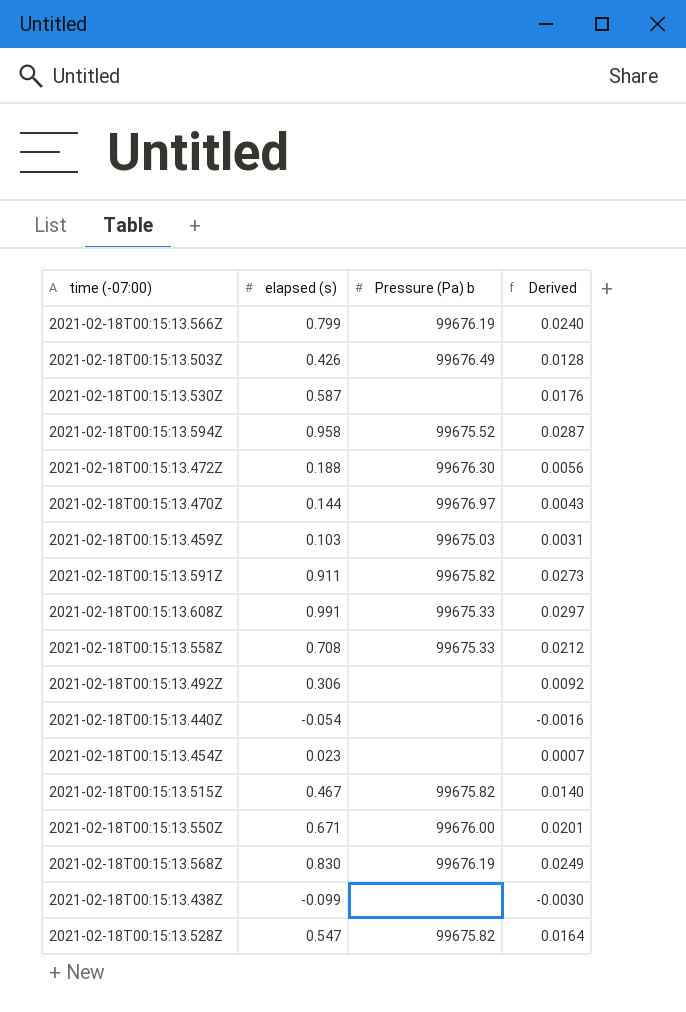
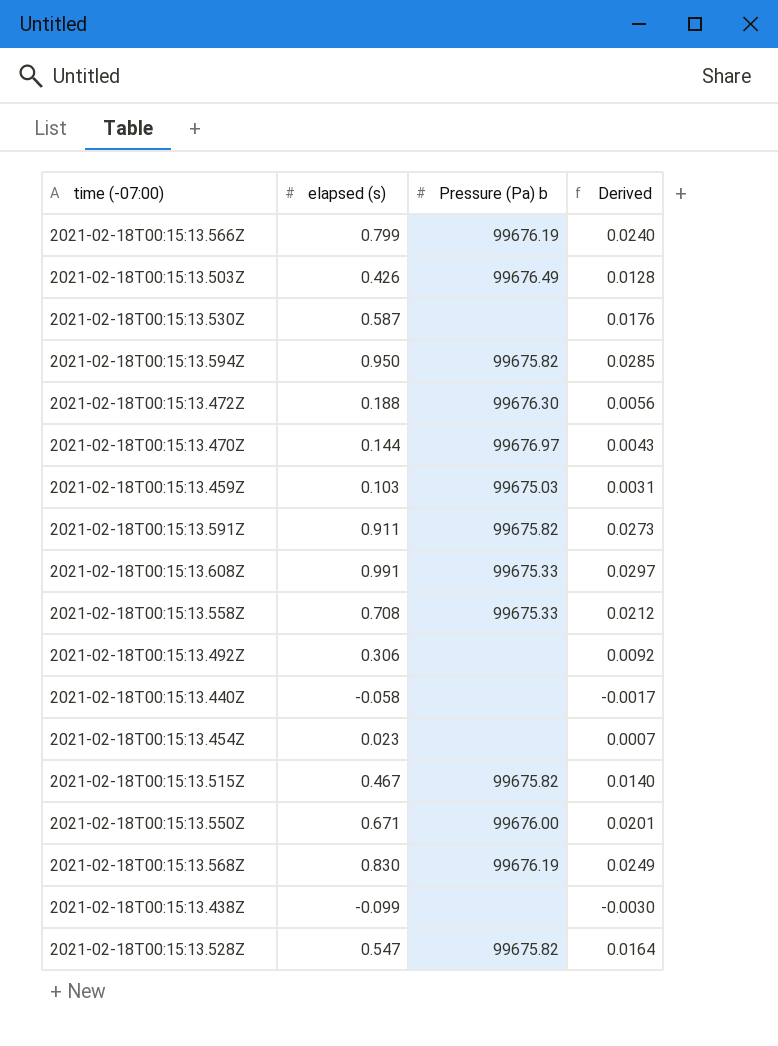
2021-02-18T00:15:13.594Z | elapsed (s): 0.958 -> 0.950
2021-02-18T00:15:13.594Z | Pressure (Pa) b: 99675.52 -> 99675.82
2021-02-18T00:15:13.594Z | Derived: 0.0287 -> 0.0285
2021-02-18T00:15:13.440Z | elapsed (s): -0.054 -> -0.058
2021-02-18T00:15:13.440Z | Derived: -0.0016 -> -0.0017

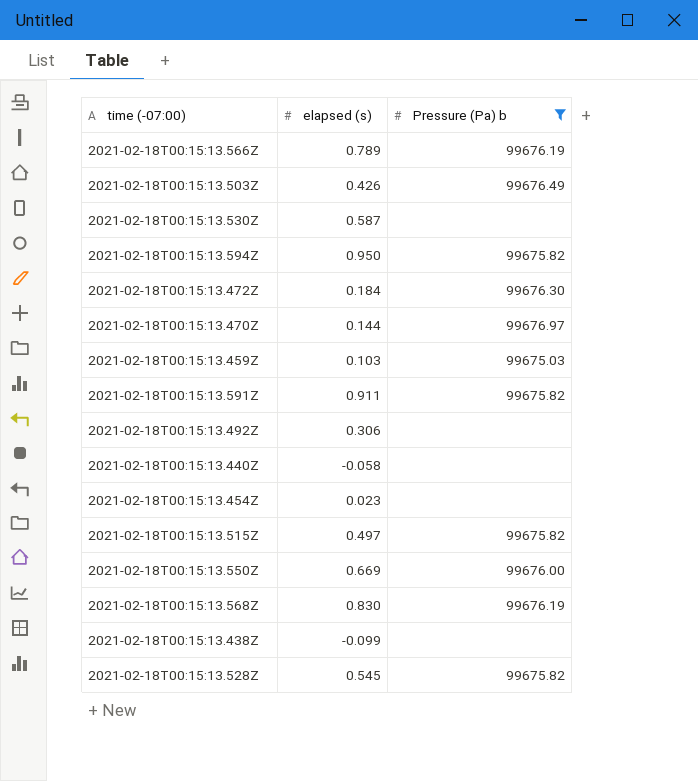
filter: none -> Pressure (Pa) b != 99675.33
column Derived | formula: [elapsed (s)] * 0.03 -> none
2021-02-18T00:15:13.566Z | elapsed (s): 0.799 -> 0.789
2021-02-18T00:15:13.472Z | elapsed (s): 0.188 -> 0.184
2021-02-18T00:15:13.515Z | elapsed (s): 0.467 -> 0.497
2021-02-18T00:15:13.550Z | elapsed (s): 0.671 -> 0.669
2021-02-18T00:15:13.528Z | elapsed (s): 0.547 -> 0.545

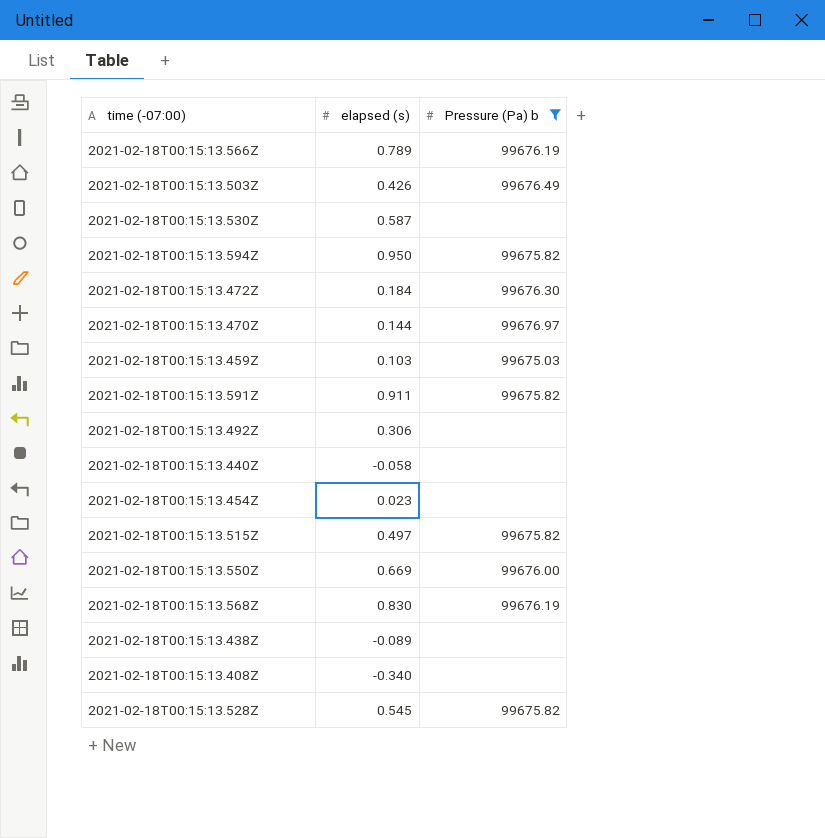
2021-02-18T00:15:13.438Z | elapsed (s): -0.099 -> -0.089
row 2021-02-18T00:15:13.408Z: none -> -0.340 | none

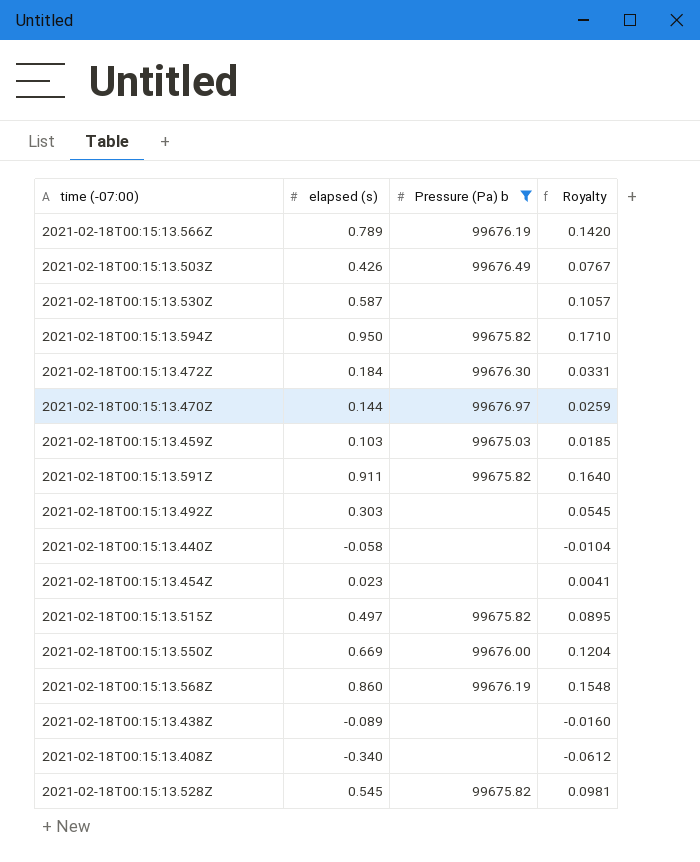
column Royalty | formula: none -> [elapsed (s)] * 0.18
2021-02-18T00:15:13.492Z | elapsed (s): 0.306 -> 0.303
2021-02-18T00:15:13.568Z | elapsed (s): 0.830 -> 0.860

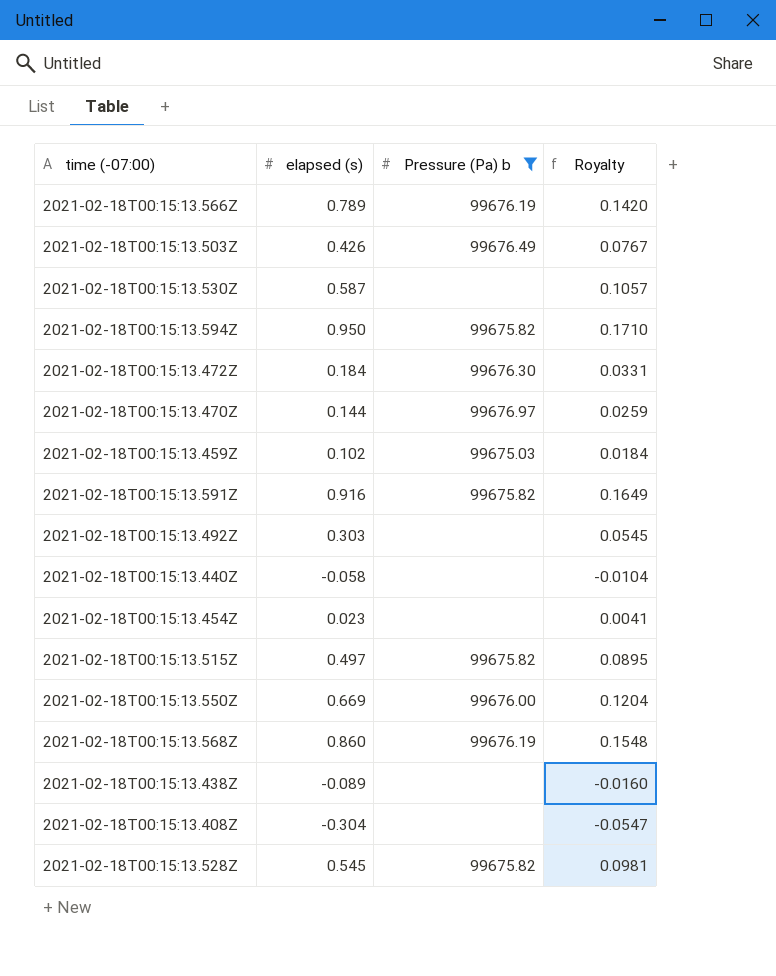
2021-02-18T00:15:13.459Z | elapsed (s): 0.103 -> 0.102
2021-02-18T00:15:13.459Z | Royalty: 0.0185 -> 0.0184
2021-02-18T00:15:13.591Z | elapsed (s): 0.911 -> 0.916
2021-02-18T00:15:13.591Z | Royalty: 0.1640 -> 0.1649
2021-02-18T00:15:13.408Z | elapsed (s): -0.340 -> -0.304
2021-02-18T00:15:13.408Z | Royalty: -0.0612 -> -0.0547

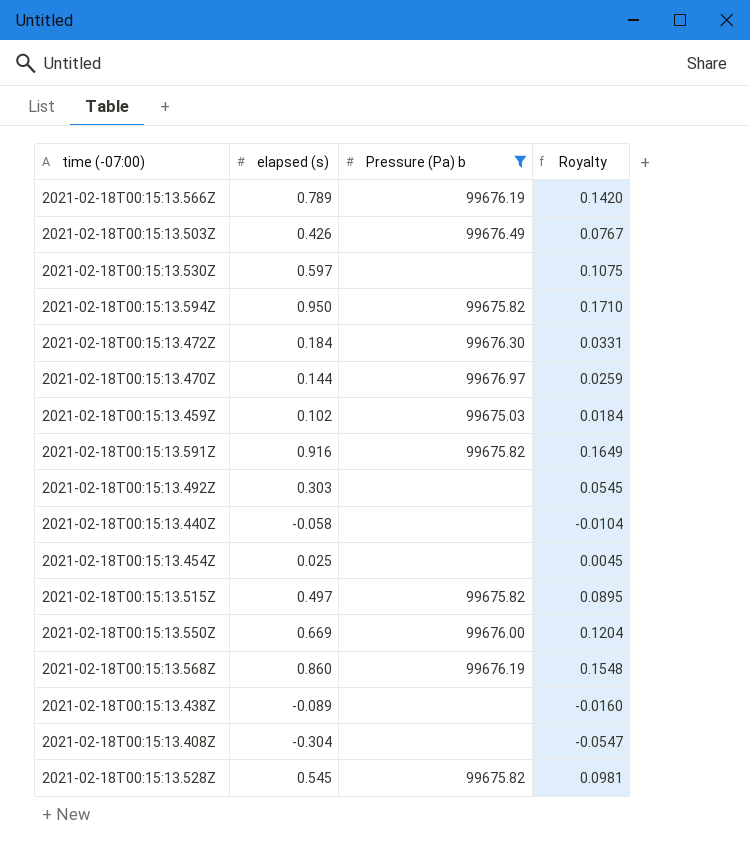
2021-02-18T00:15:13.530Z | elapsed (s): 0.587 -> 0.597
2021-02-18T00:15:13.530Z | Royalty: 0.1057 -> 0.1075
2021-02-18T00:15:13.454Z | elapsed (s): 0.023 -> 0.025
2021-02-18T00:15:13.454Z | Royalty: 0.0041 -> 0.0045

